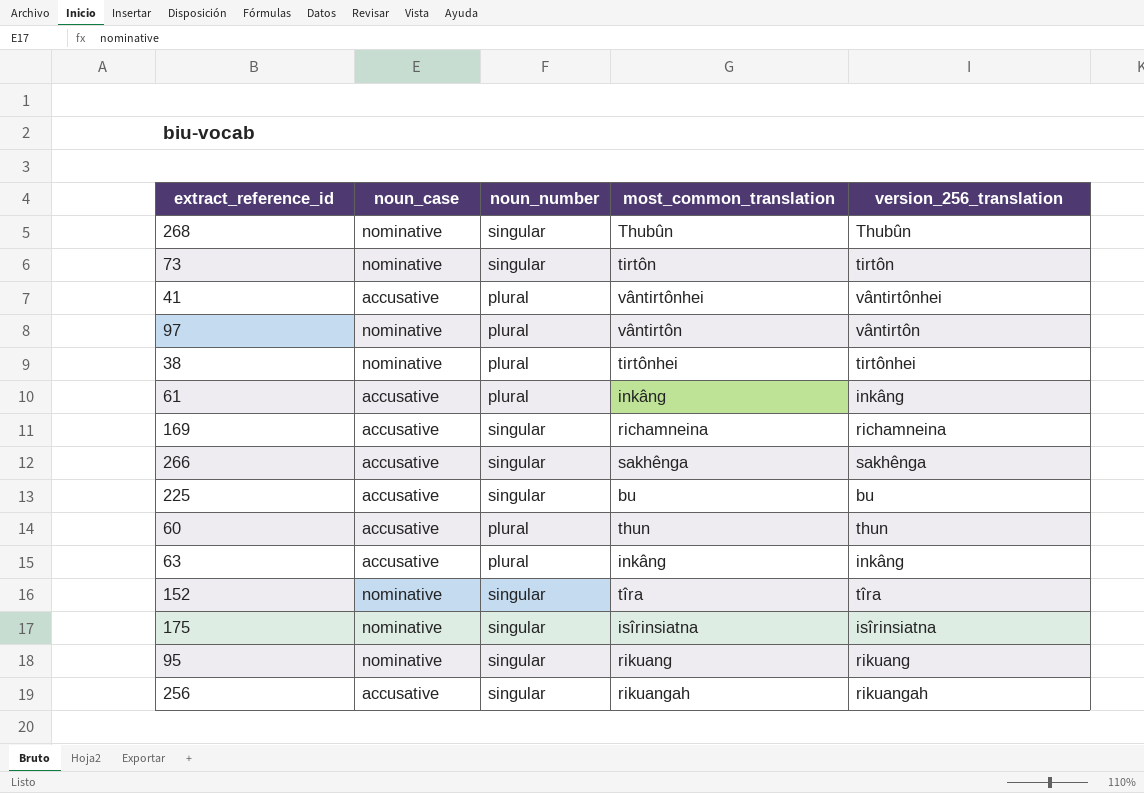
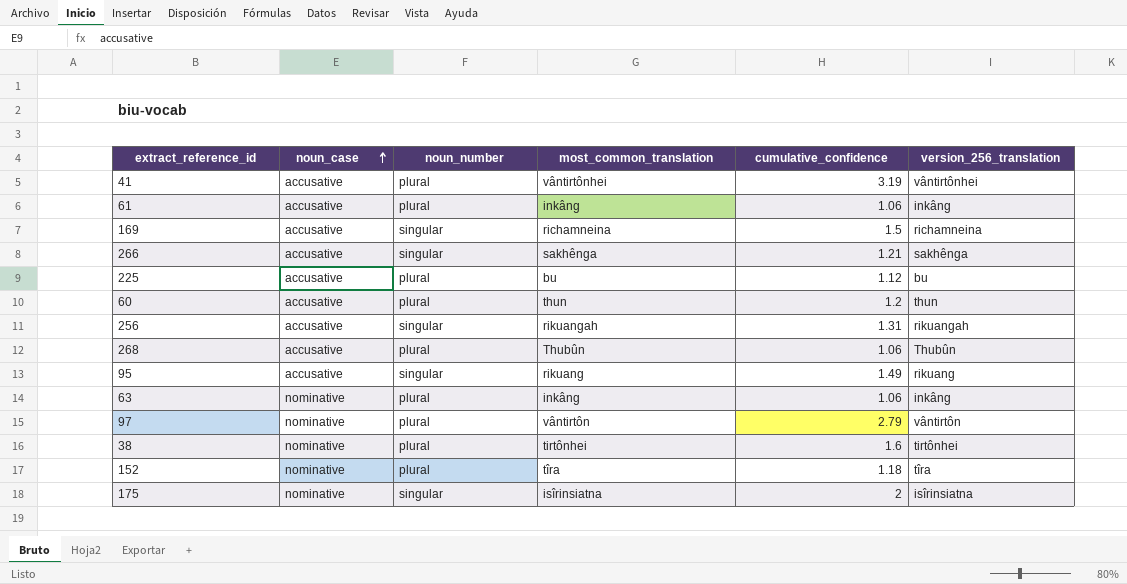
row order: none -> noun_case ascending
column cumulative_confidence | position: none -> 5
row 73: nominative | singular | tirtôn | tirtôn -> none
225 | noun_number: singular -> plural
268 | noun_case: nominative -> accusative
268 | noun_number: singular -> plural
95 | noun_case: nominative -> accusative
63 | noun_case: accusative -> nominative
152 | noun_number: singular -> plural

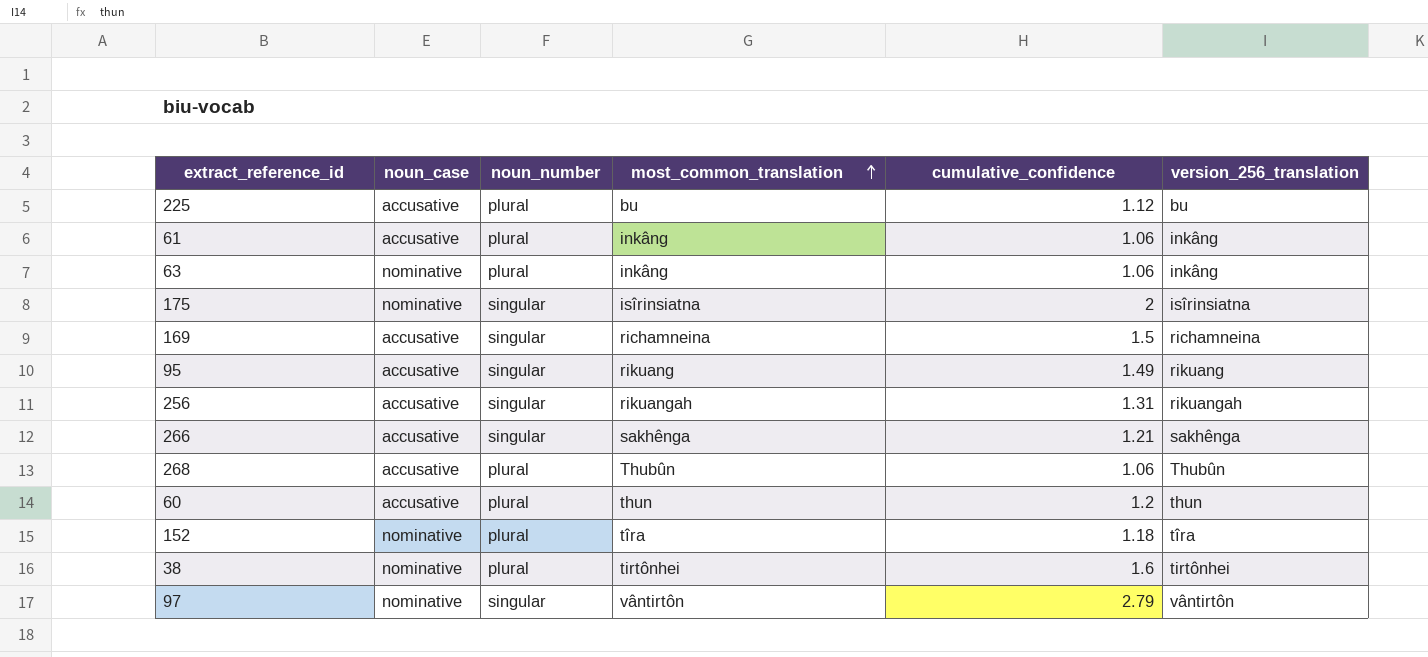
row order: noun_case ascending -> most_common_translation ascending
row 41: accusative | plural | vântirtônhei | 3.19 | vântirtônhei -> none
97 | noun_number: plural -> singular

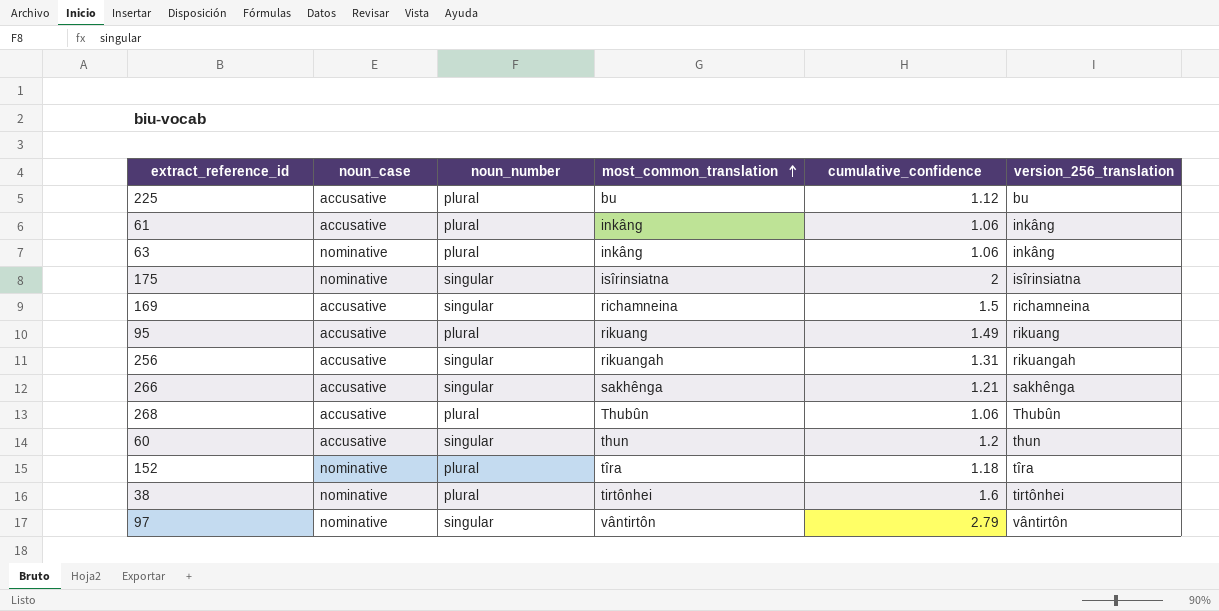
95 | noun_number: singular -> plural
60 | noun_number: plural -> singular

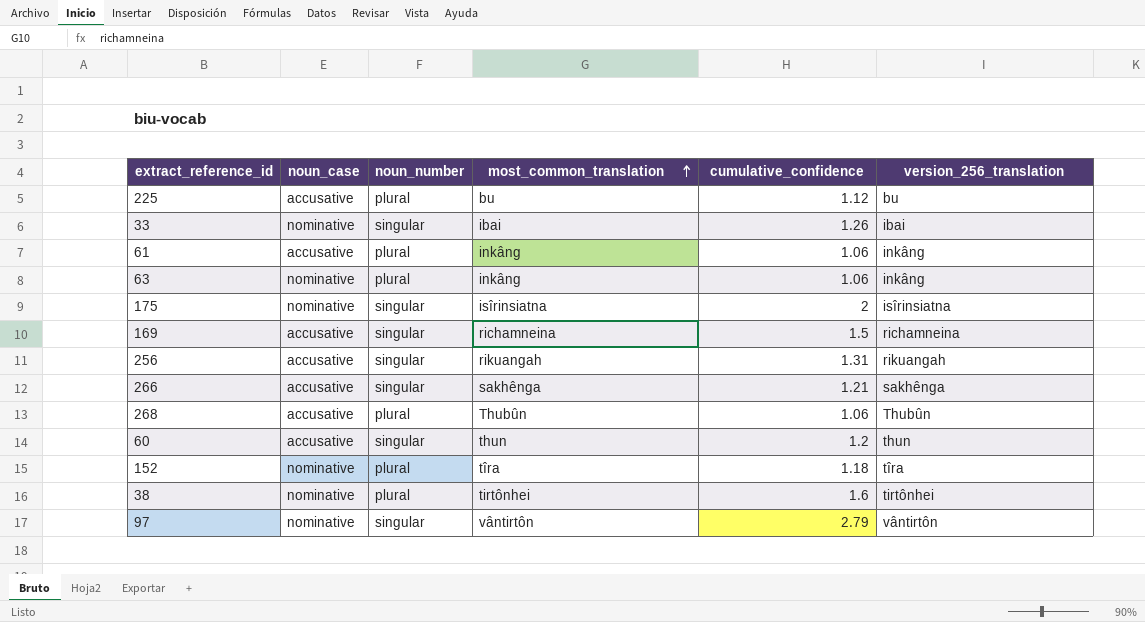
row 95: accusative | plural | rikuang | 1.49 | rikuang -> none
row 33: none -> nominative | singular | ibai | 1.26 | ibai

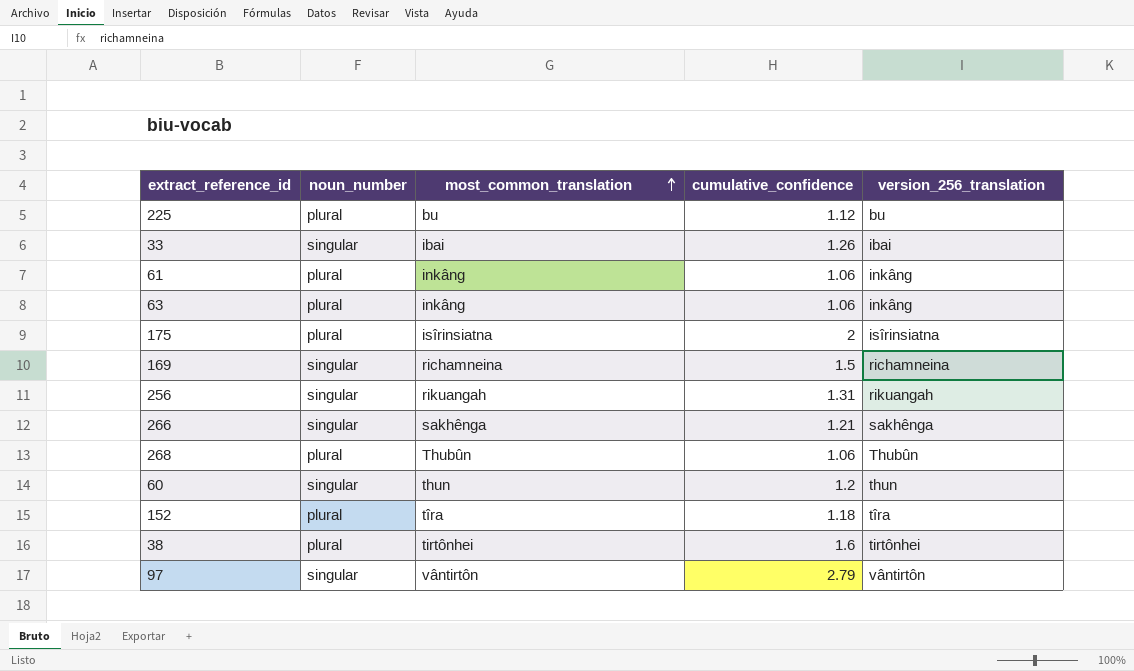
column noun_case | position: 2 -> none
175 | noun_number: singular -> plural

